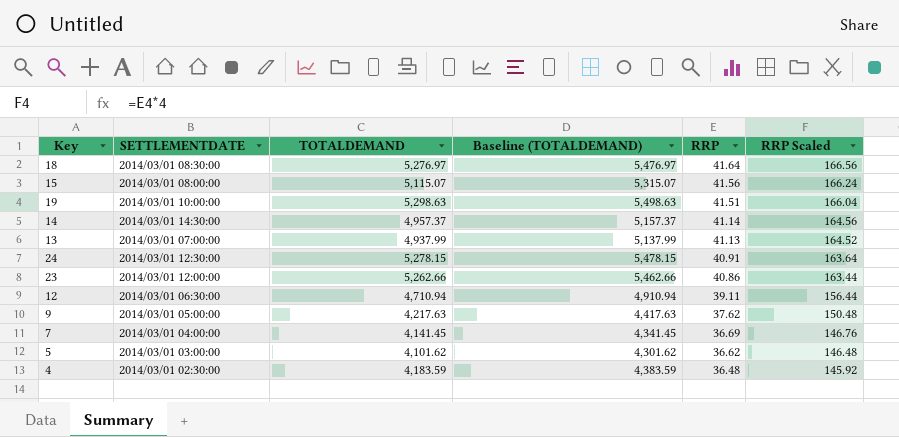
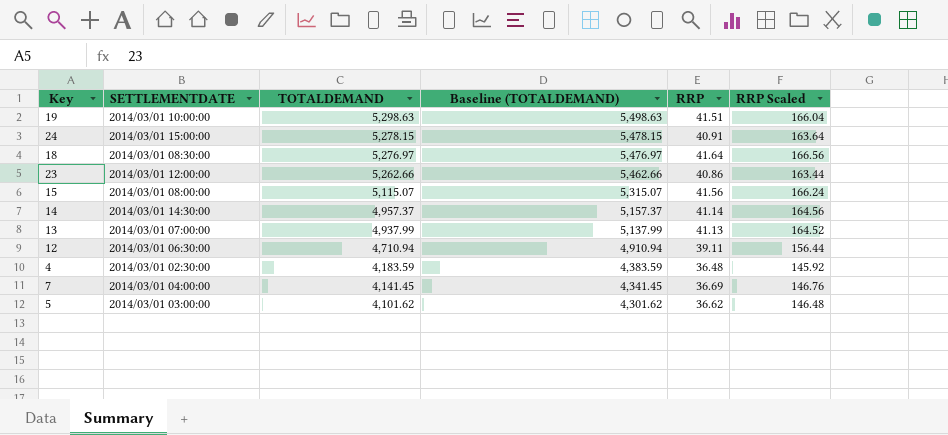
row order: RRP descending -> TOTALDEMAND descending
row 9: 2014/03/01 05:00:00 | 4,217.63 | 4,417.63 | 37.62 | 150.48 -> none
24 | SETTLEMENTDATE: 2014/03/01 12:30:00 -> 2014/03/01 15:00:00

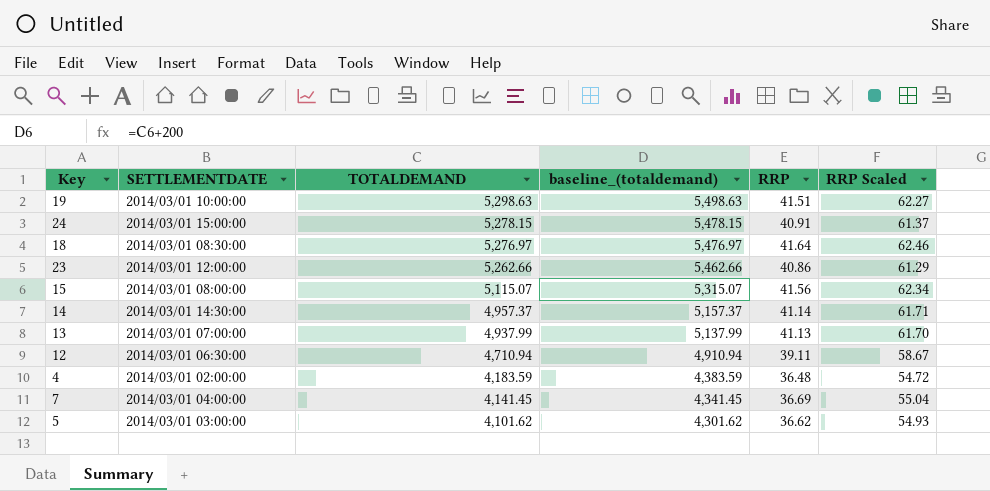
column name: Baseline (TOTALDEMAND) -> baseline_(totaldemand)
column RRP Scaled | formula: [RRP] * 4 -> [RRP] * 1.5
4 | SETTLEMENTDATE: 2014/03/01 02:30:00 -> 2014/03/01 02:00:00

